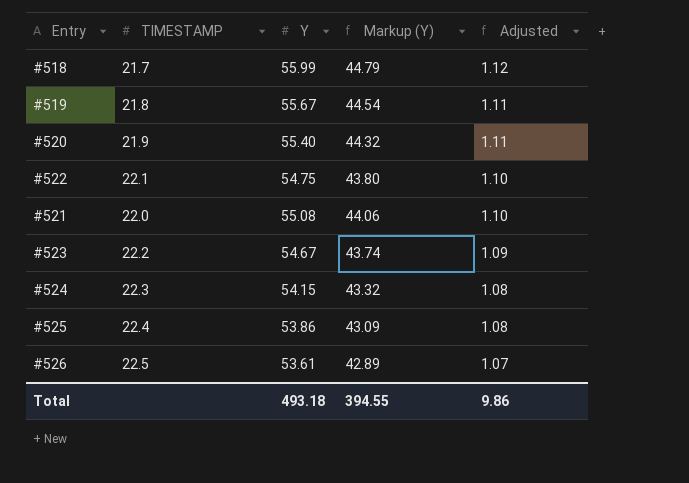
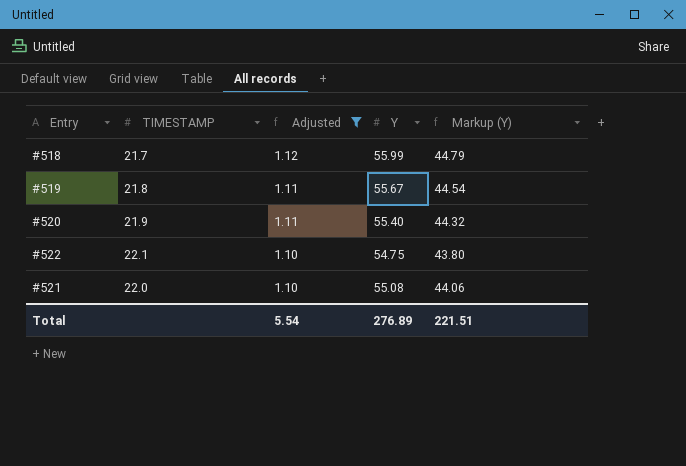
filter: none -> Adjusted >= 1.10
column Adjusted | position: 5 -> 3
Total | Adjusted: 9.86 -> 5.54
Total | Y: 493.18 -> 276.89
Total | Markup (Y): 394.55 -> 221.51

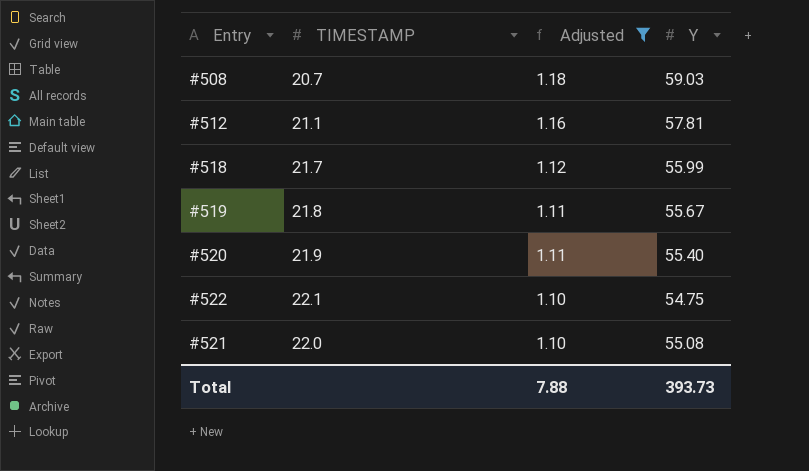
column Markup (Y) | formula: [Y] * 0.8 -> none
row #508: none -> 20.7 | 1.18 | 59.03
row #512: none -> 21.1 | 1.16 | 57.81
Total | Adjusted: 5.54 -> 7.88
Total | Y: 276.89 -> 393.73

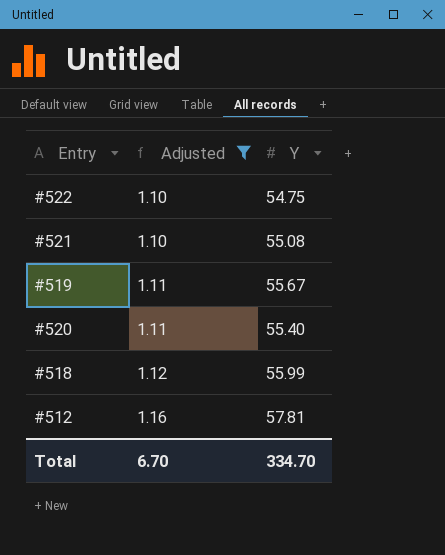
row order: Adjusted descending -> Adjusted ascending
column TIMESTAMP | position: 2 -> none
row #508: 20.7 | 1.18 | 59.03 -> none
Total | Adjusted: 7.88 -> 6.70
Total | Y: 393.73 -> 334.70

